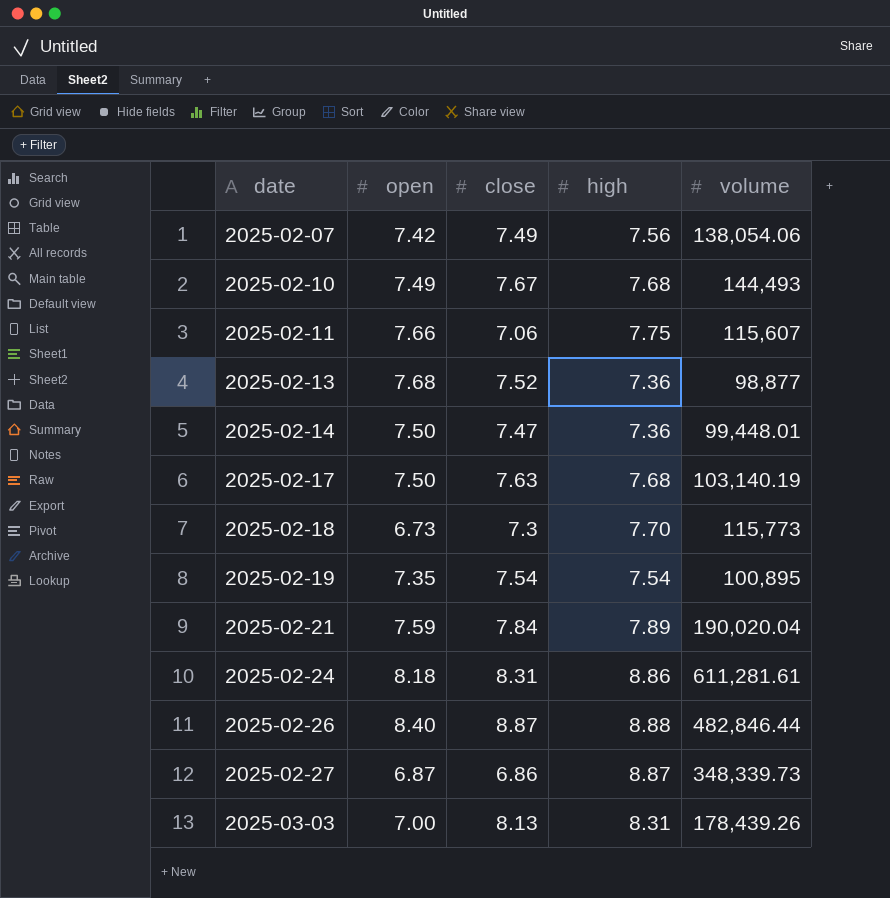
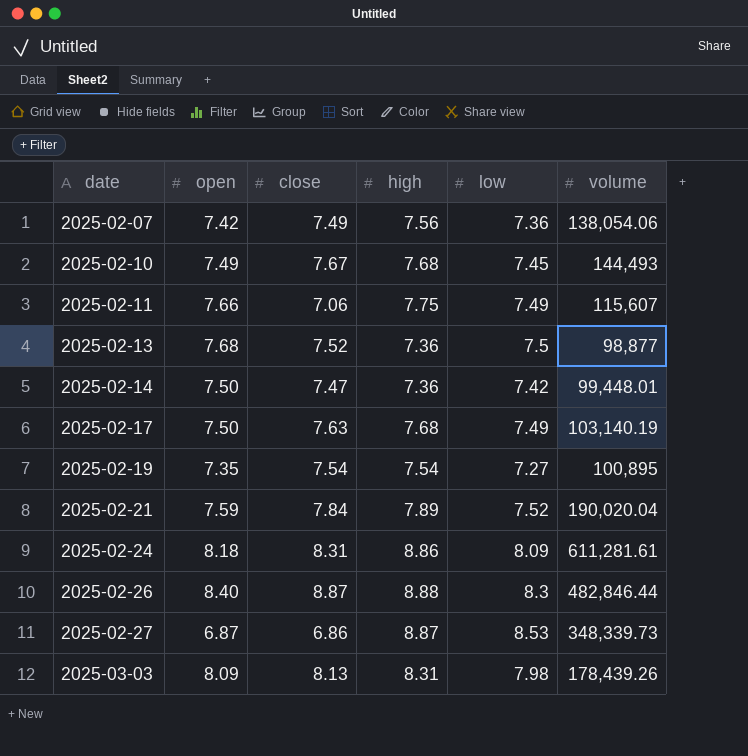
column low | position: none -> 5
row 2025-02-18: 6.73 | 7.3 | 7.70 | 115,773 -> none
2025-03-03 | open: 7.00 -> 8.09

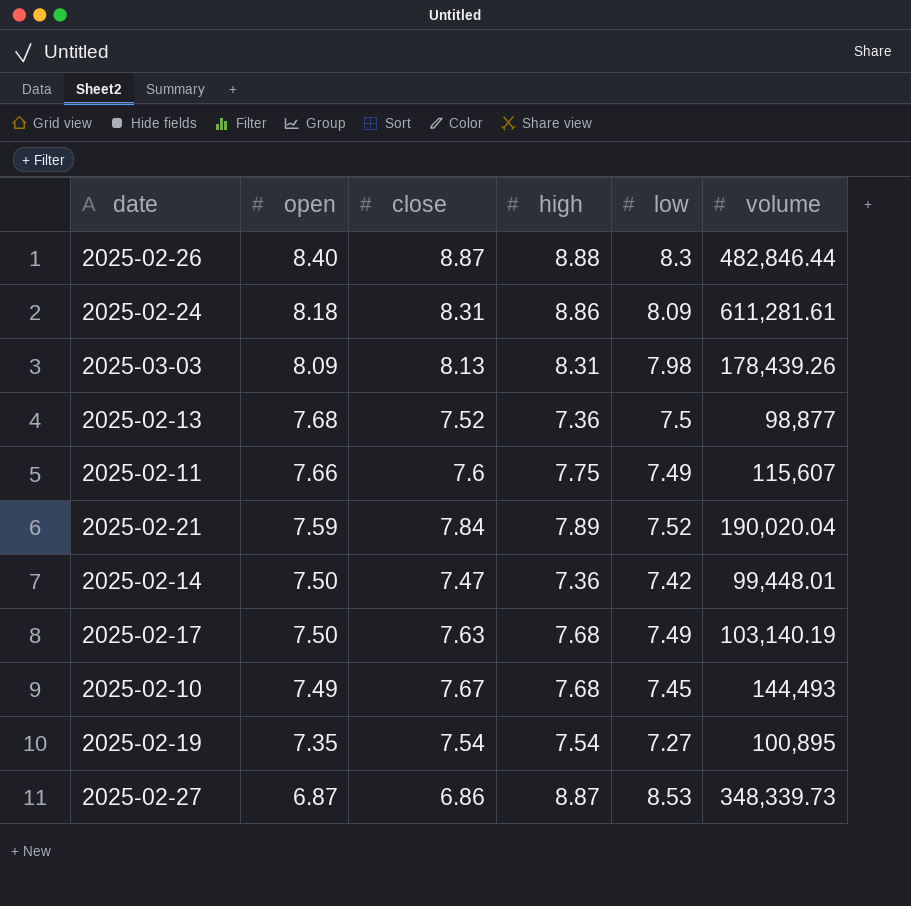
row order: date ascending -> open descending
row 2025-02-07: 7.42 | 7.49 | 7.56 | 7.36 | 138,054.06 -> none
2025-02-11 | close: 7.06 -> 7.6

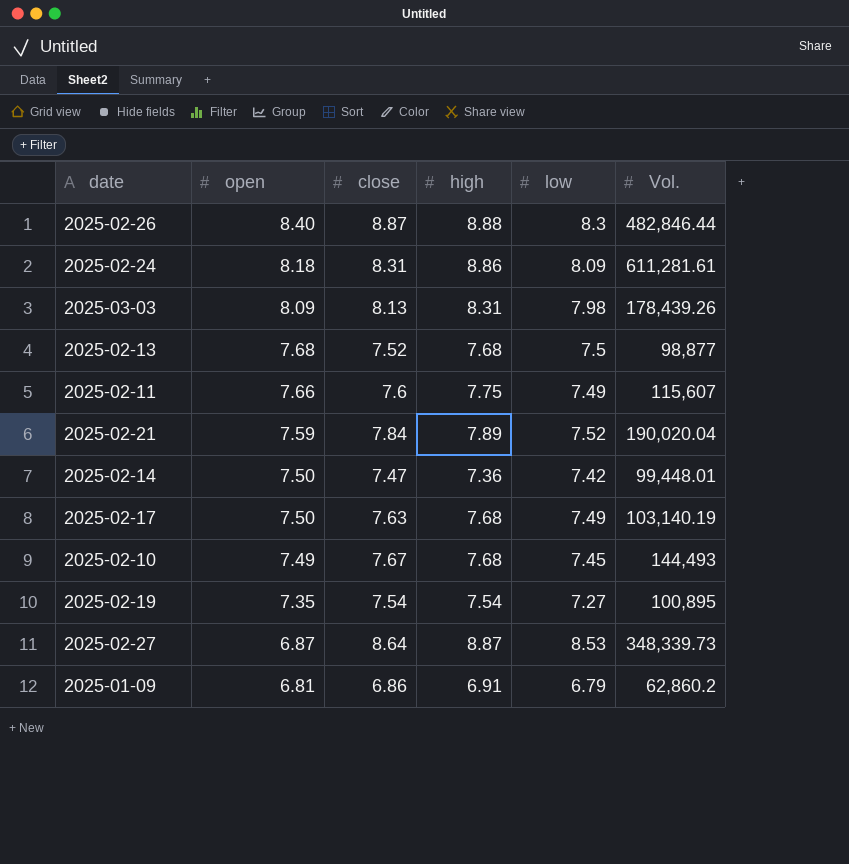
column name: volume -> Vol.
2025-02-13 | high: 7.36 -> 7.68
2025-02-27 | close: 6.86 -> 8.64
row 2025-01-09: none -> 6.81 | 6.86 | 6.91 | 6.79 | 62,860.2

